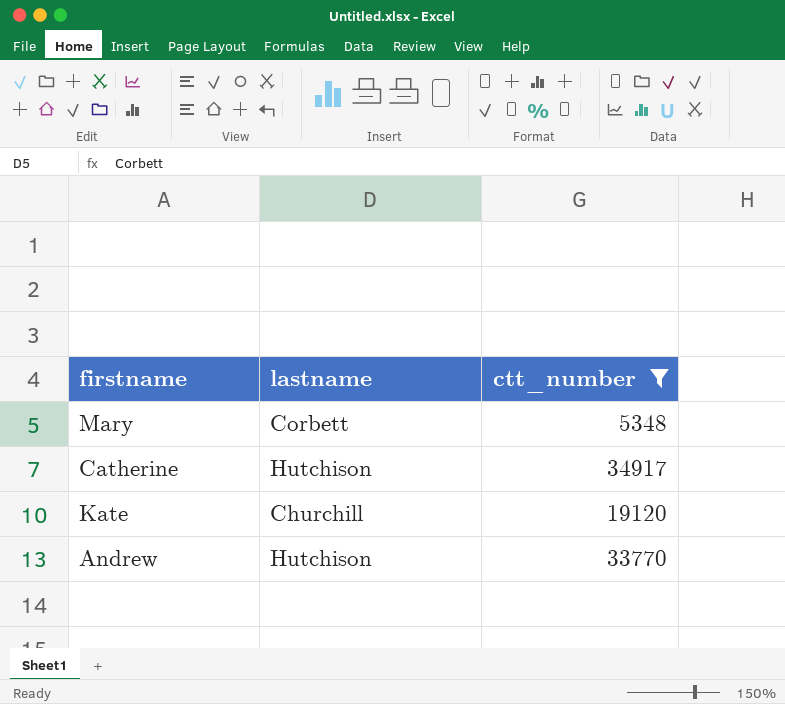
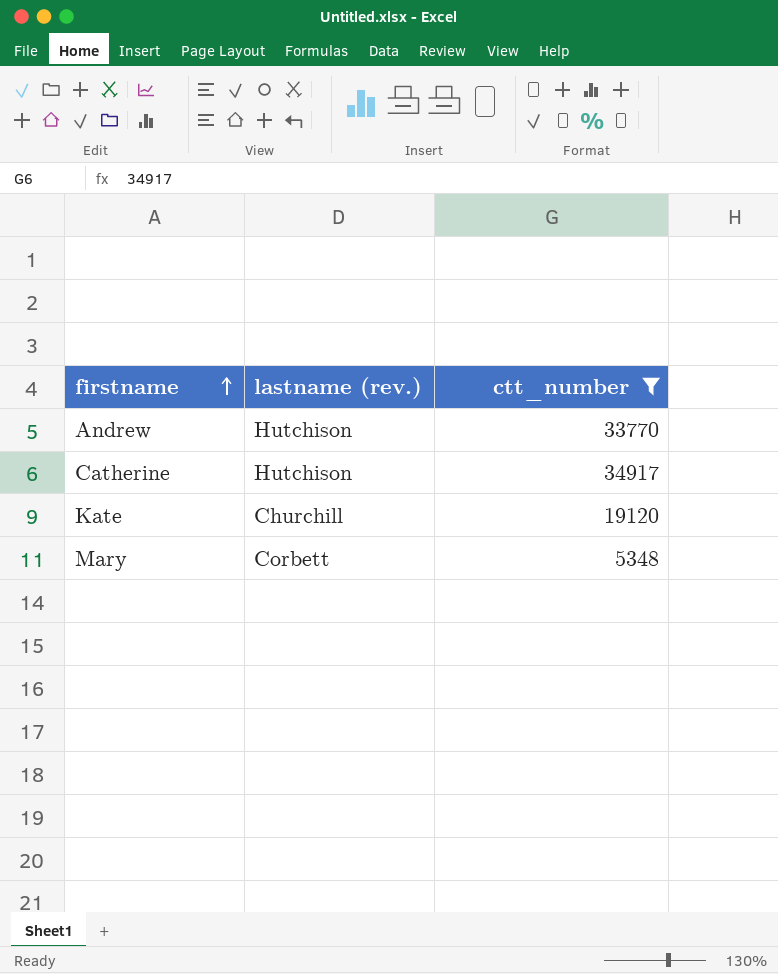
row order: none -> firstname ascending
column name: lastname -> lastname (rev.)

